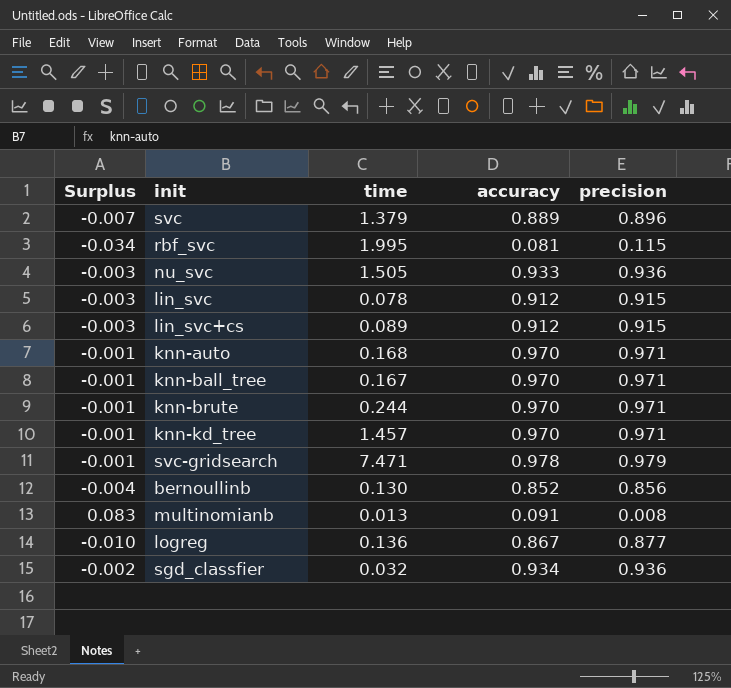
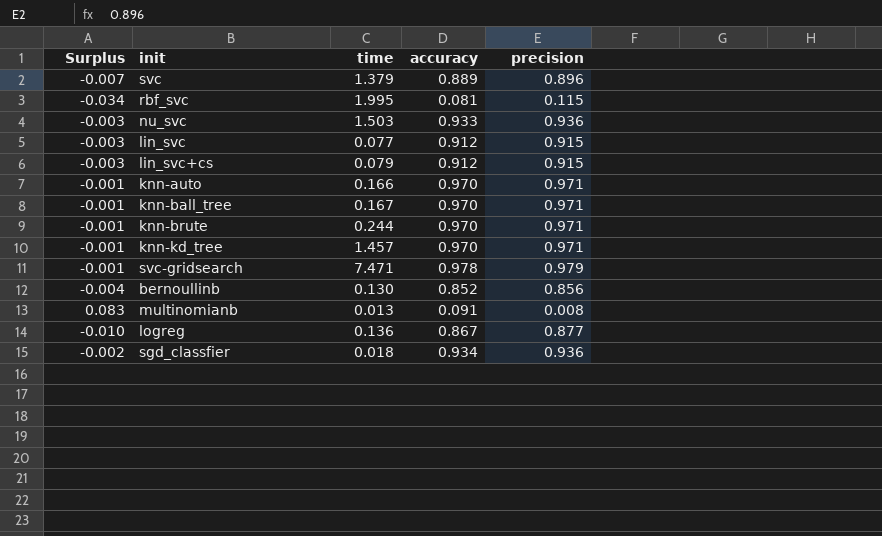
nu_svc | time: 1.505 -> 1.503
lin_svc | time: 0.078 -> 0.077
lin_svc+cs | time: 0.089 -> 0.079
knn-auto | time: 0.168 -> 0.166
sgd_classfier | time: 0.032 -> 0.018

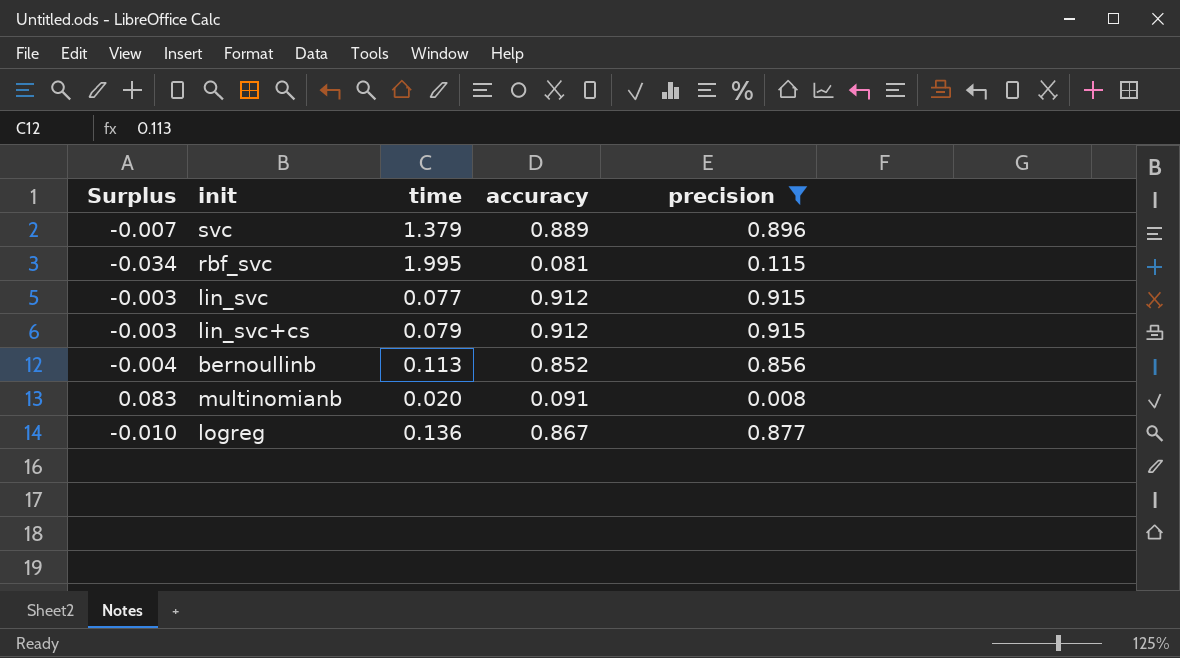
filter: none -> precision <= 0.915
bernoullinb | time: 0.130 -> 0.113
multinomianb | time: 0.013 -> 0.020

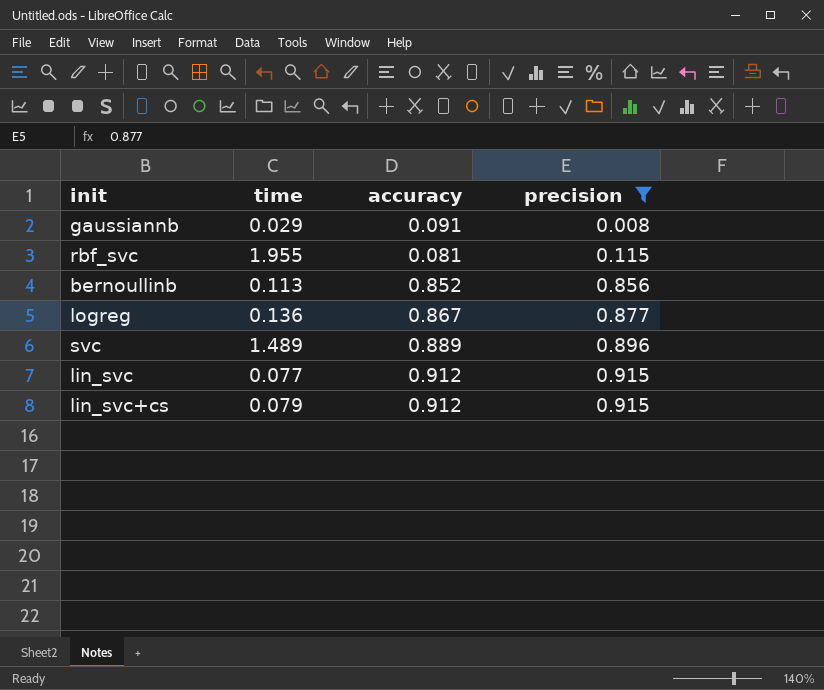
row order: none -> precision ascending
column Surplus | formula: [accuracy] - [precision] -> none
row multinomianb: 0.083 | 0.020 | 0.091 | 0.008 -> none
row gaussiannb: none -> 0.029 | 0.091 | 0.008
rbf_svc | time: 1.995 -> 1.955
svc | time: 1.379 -> 1.489

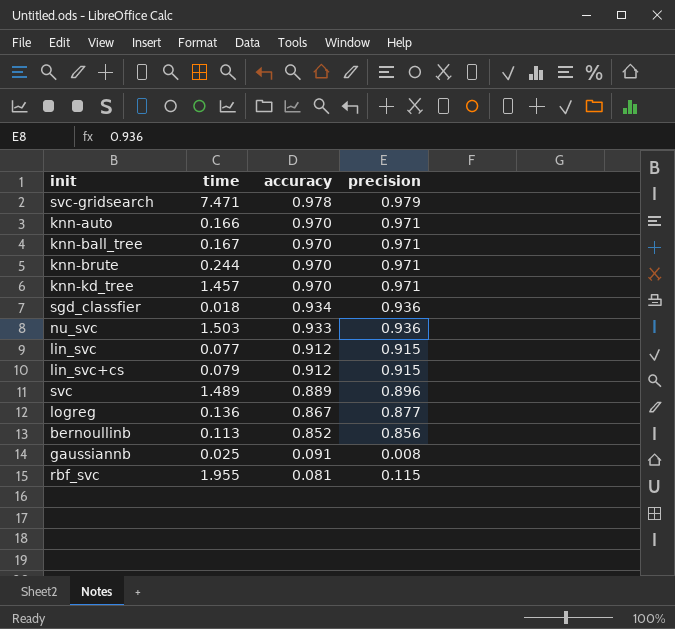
filter: precision <= 0.915 -> none
row order: precision ascending -> accuracy descending
gaussiannb | time: 0.029 -> 0.025

